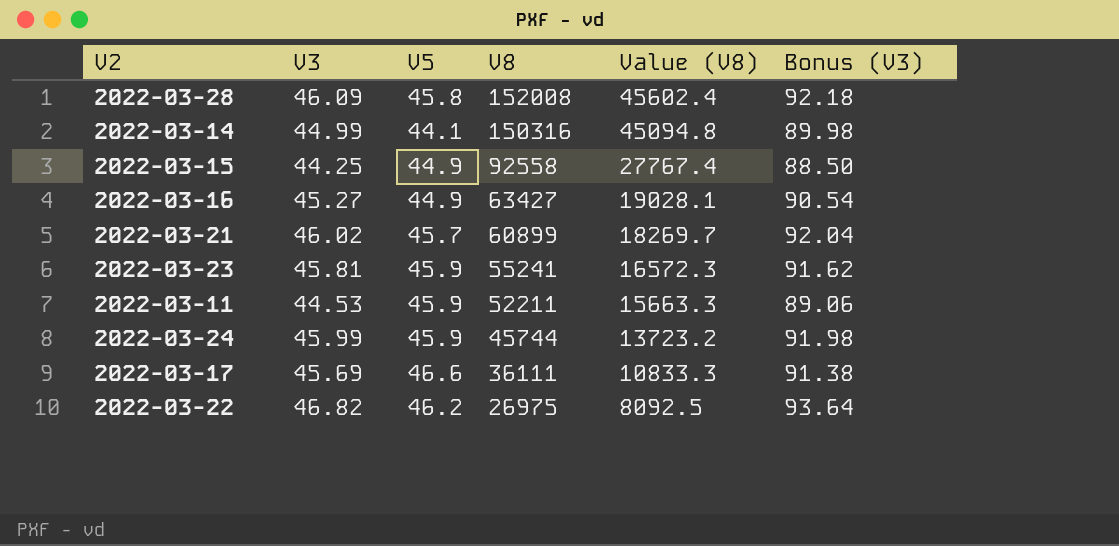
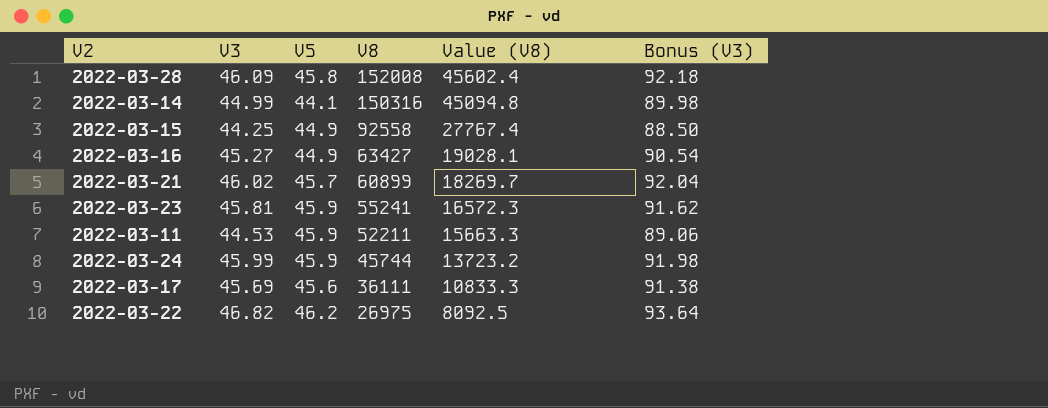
2022-03-17 | V5: 46.6 -> 45.6

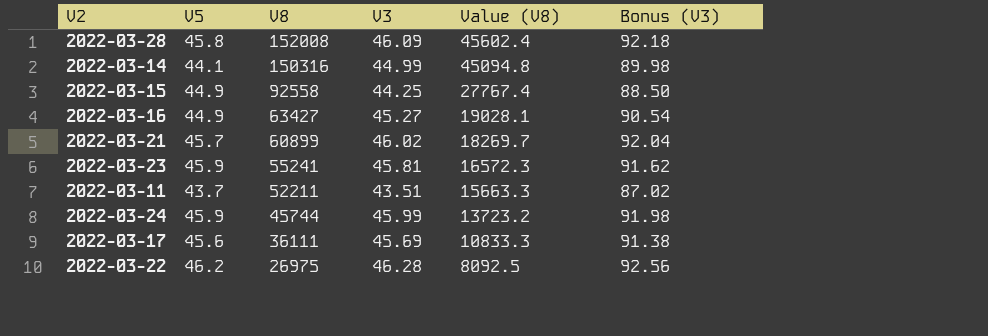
column V3 | position: 2 -> 4
2022-03-11 | V5: 45.9 -> 43.7
2022-03-11 | V3: 44.53 -> 43.51
2022-03-11 | Bonus (V3): 89.06 -> 87.02
2022-03-22 | V3: 46.82 -> 46.28
2022-03-22 | Bonus (V3): 93.64 -> 92.56

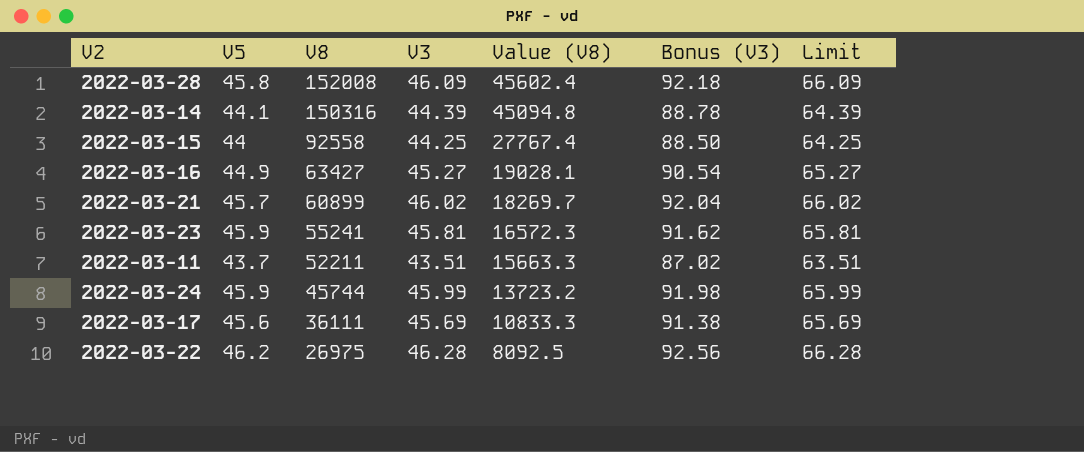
column Limit | formula: none -> [V3] + 20
2022-03-14 | V3: 44.99 -> 44.39
2022-03-14 | Bonus (V3): 89.98 -> 88.78
2022-03-15 | V5: 44.9 -> 44

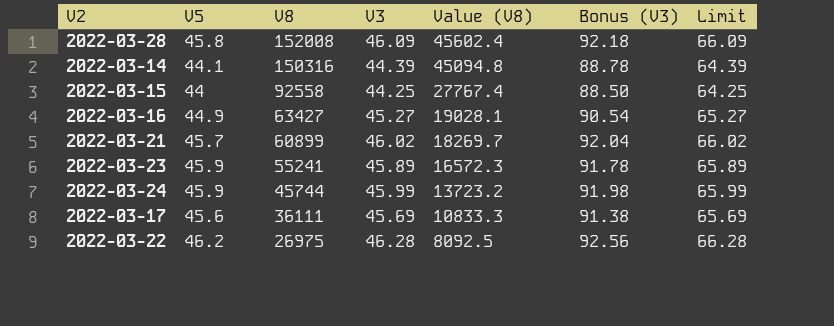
row 2022-03-11: 43.7 | 52211 | 43.51 | 15663.3 | 87.02 | 63.51 -> none
2022-03-23 | V3: 45.81 -> 45.89
2022-03-23 | Bonus (V3): 91.62 -> 91.78
2022-03-23 | Limit: 65.81 -> 65.89

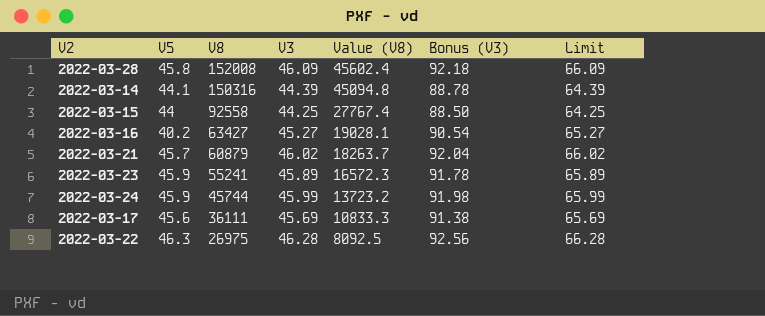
2022-03-16 | V5: 44.9 -> 40.2
2022-03-21 | V8: 60899 -> 60879
2022-03-21 | Value (V8): 18269.7 -> 18263.7
2022-03-22 | V5: 46.2 -> 46.3

